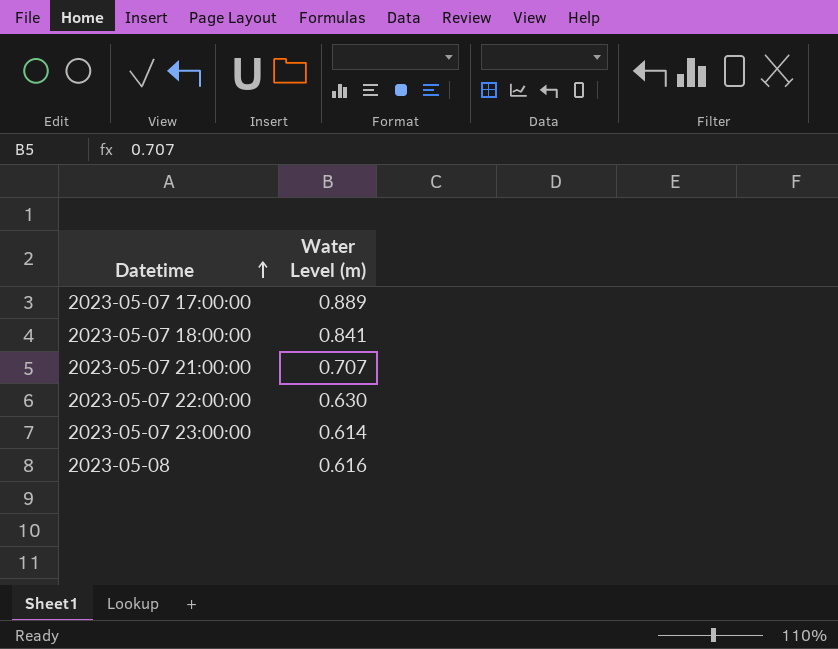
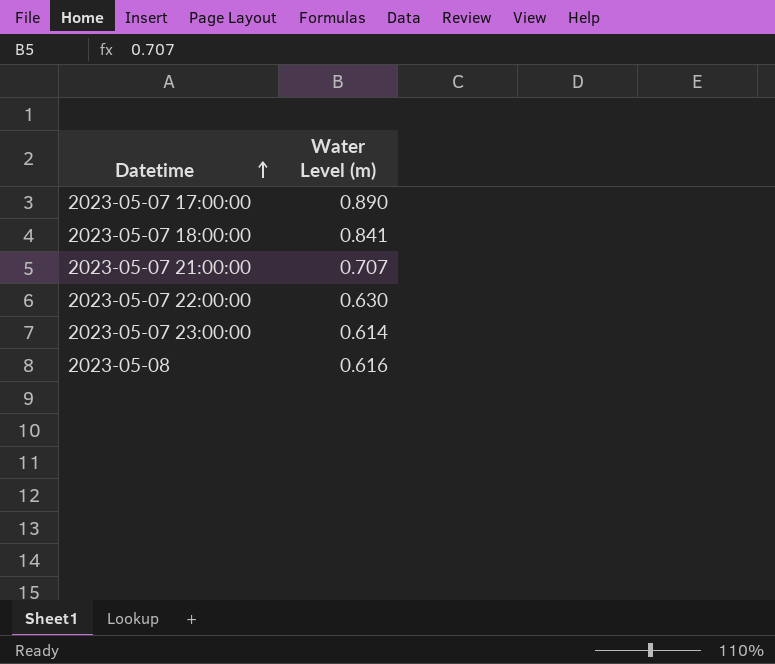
2023-05-07 17:00:00 | Water Level (m): 0.889 -> 0.890

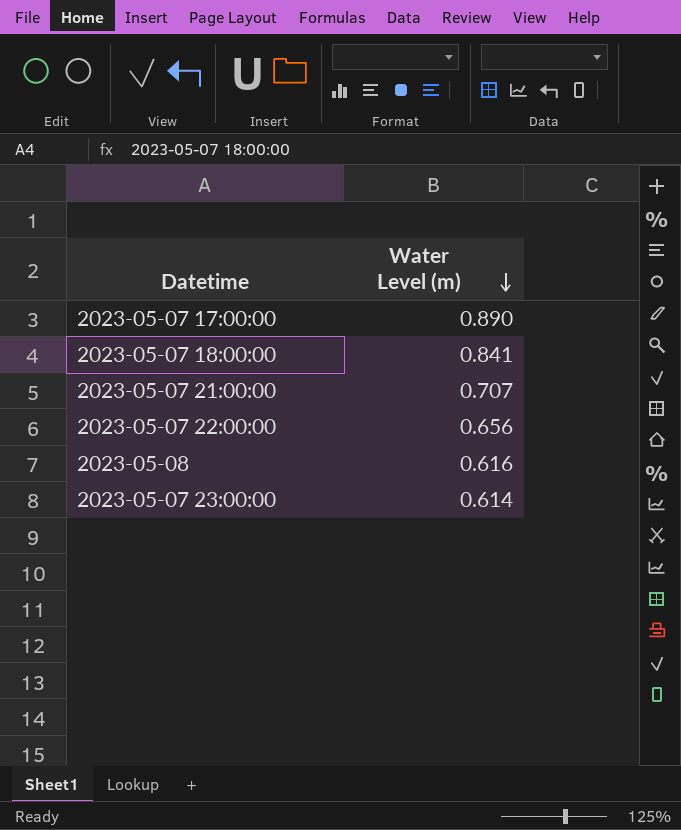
row order: Datetime ascending -> Water Level (m) descending
2023-05-07 22:00:00 | Water Level (m): 0.630 -> 0.656

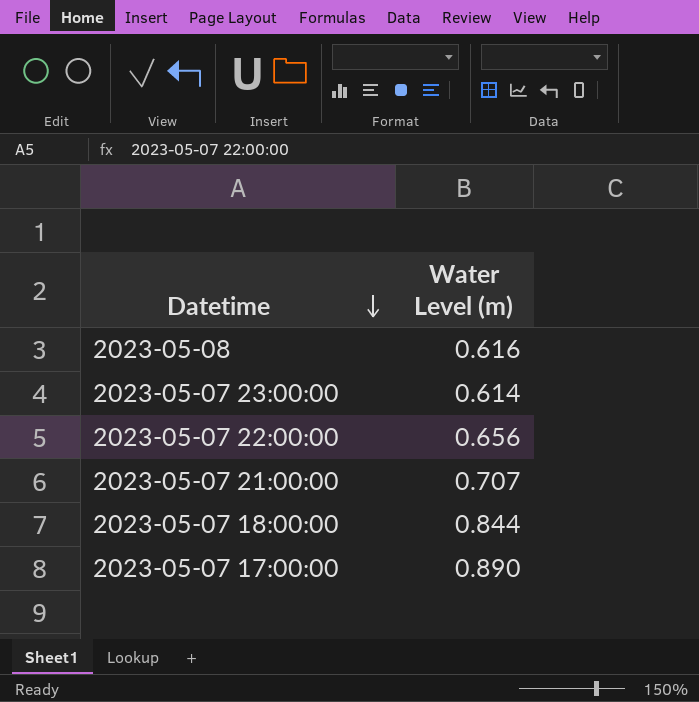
row order: Water Level (m) descending -> Datetime descending
2023-05-07 18:00:00 | Water Level (m): 0.841 -> 0.844

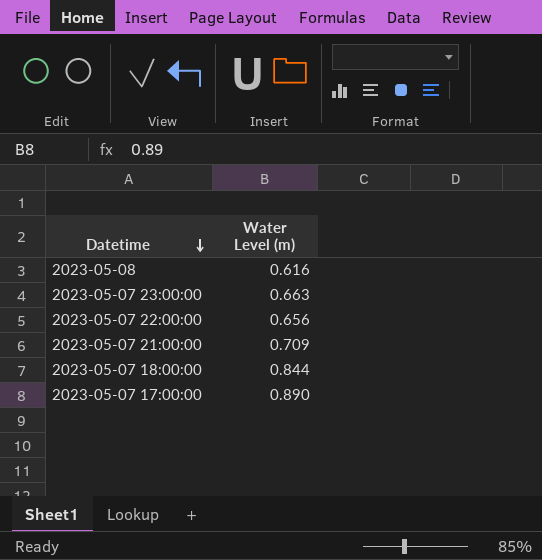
2023-05-07 23:00:00 | Water Level (m): 0.614 -> 0.663
2023-05-07 21:00:00 | Water Level (m): 0.707 -> 0.709

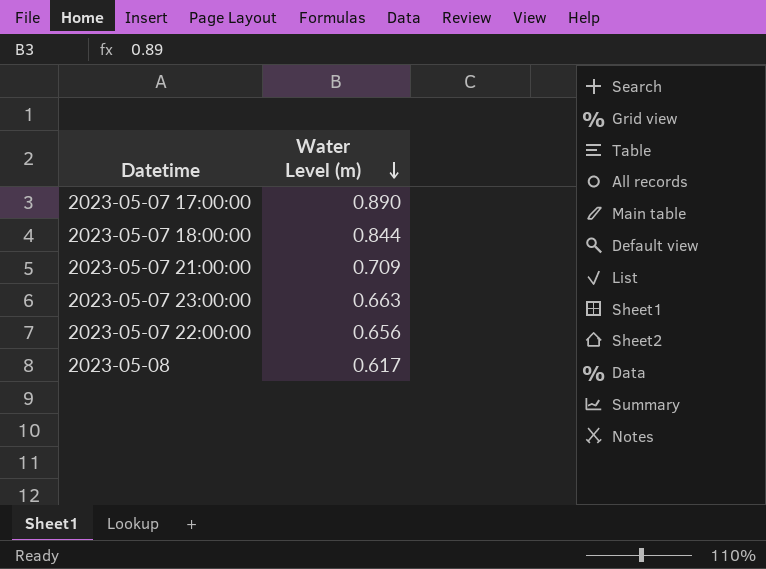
row order: Datetime descending -> Water Level (m) descending
2023-05-08 | Water Level (m): 0.616 -> 0.617

